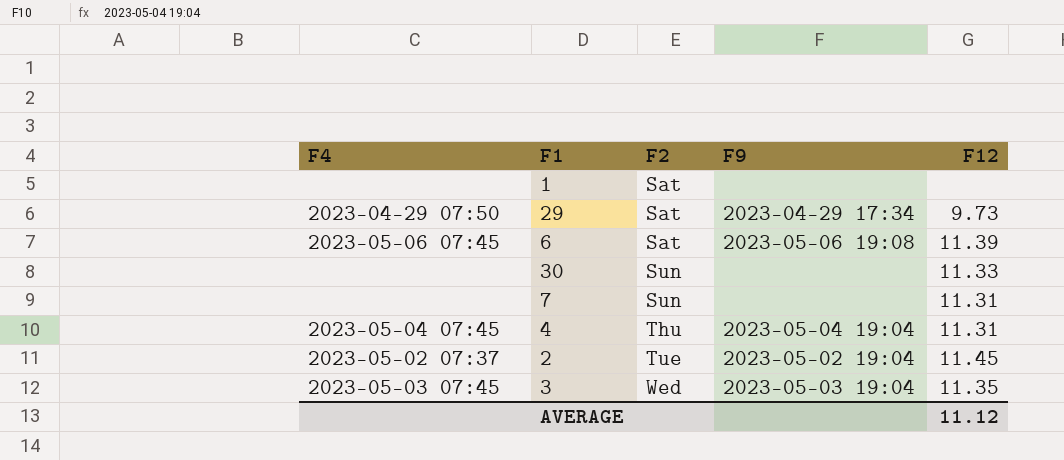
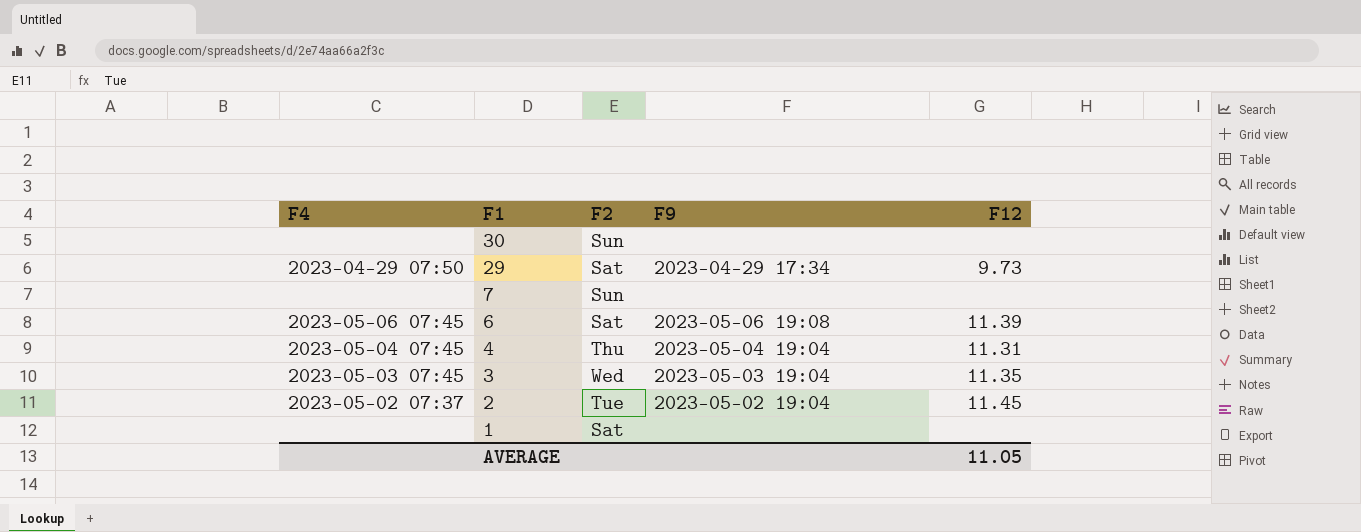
row order: F2 ascending -> F1 descending
30 | F12: 11.33 -> none
7 | F12: 11.31 -> none
AVERAGE | F12: 11.12 -> 11.05

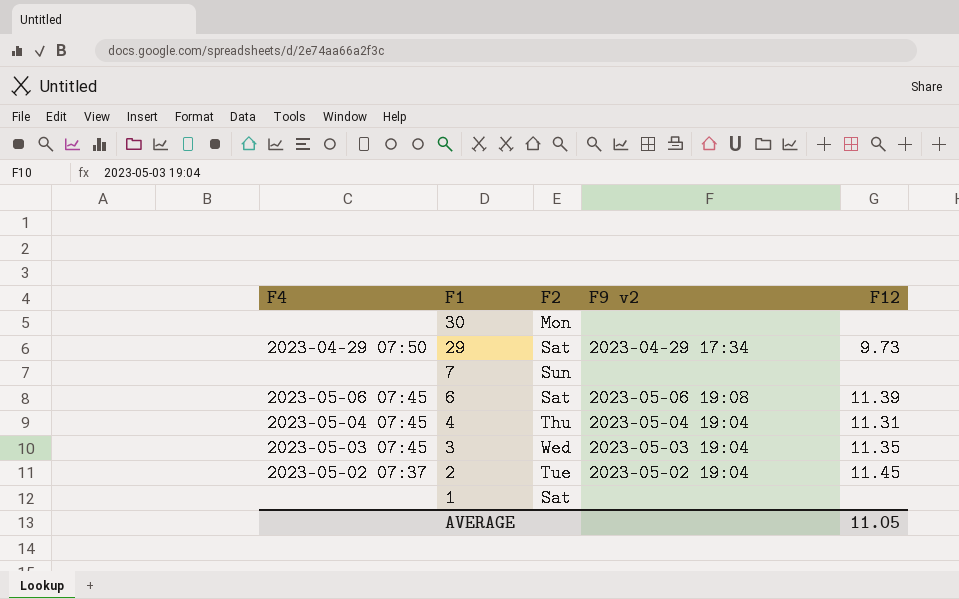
column name: F9 -> F9 v2
30 | F2: Sun -> Mon

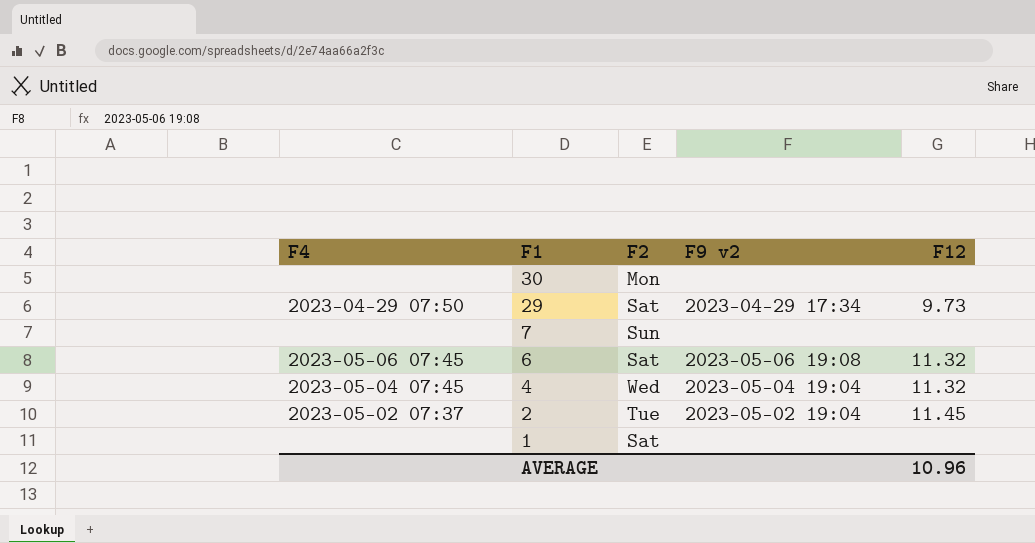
row 3: 2023-05-03 07:45 | Wed | 2023-05-03 19:04 | 11.35 -> none
6 | F12: 11.39 -> 11.32
4 | F2: Thu -> Wed
4 | F12: 11.31 -> 11.32
AVERAGE | F12: 11.05 -> 10.96

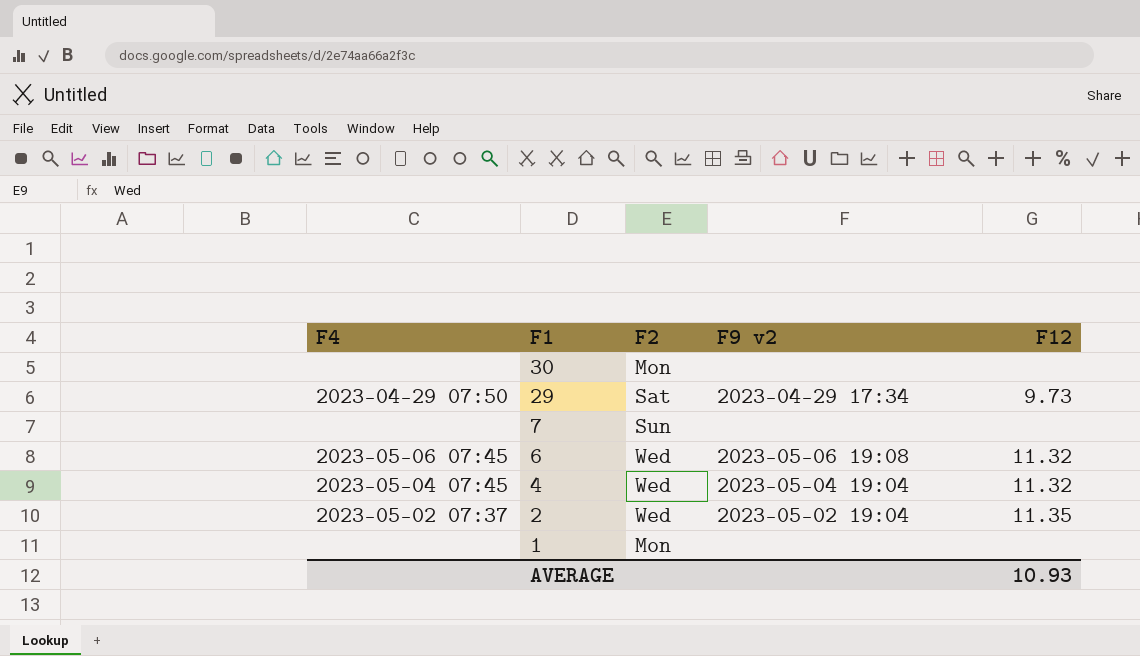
6 | F2: Sat -> Wed
2 | F2: Tue -> Wed
2 | F12: 11.45 -> 11.35
1 | F2: Sat -> Mon
AVERAGE | F12: 10.96 -> 10.93

